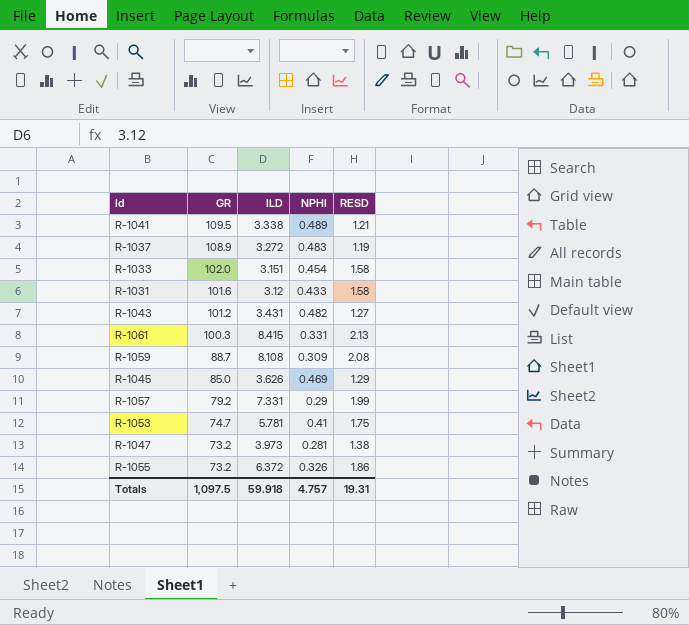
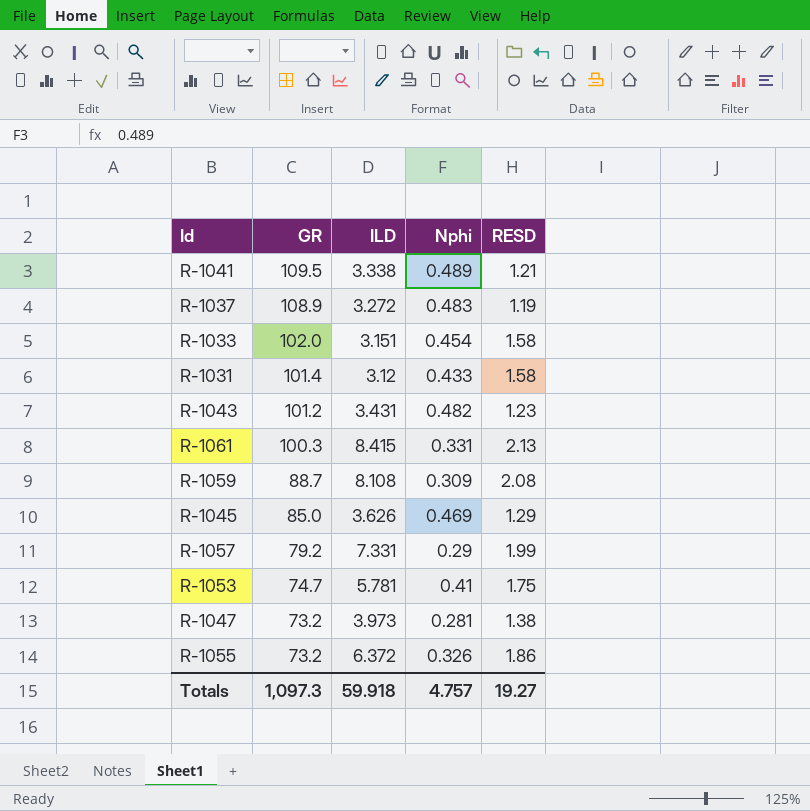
column name: NPHI -> Nphi
R-1031 | GR: 101.6 -> 101.4
R-1043 | RESD: 1.27 -> 1.23
Totals | GR: 1,097.5 -> 1,097.3
Totals | RESD: 19.31 -> 19.27

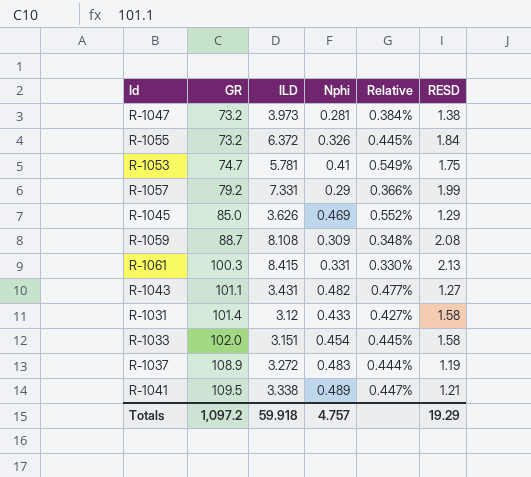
row order: GR descending -> GR ascending
column Relative | formula: none -> [Nphi] / [GR]
R-1055 | RESD: 1.86 -> 1.84
R-1043 | GR: 101.2 -> 101.1
R-1043 | RESD: 1.23 -> 1.27
Totals | GR: 1,097.3 -> 1,097.2
Totals | RESD: 19.27 -> 19.29

